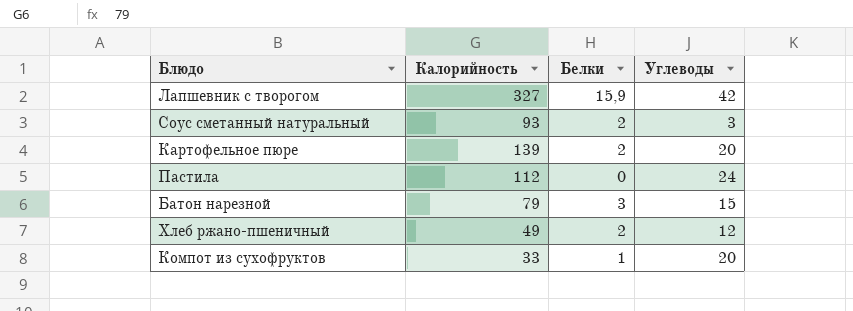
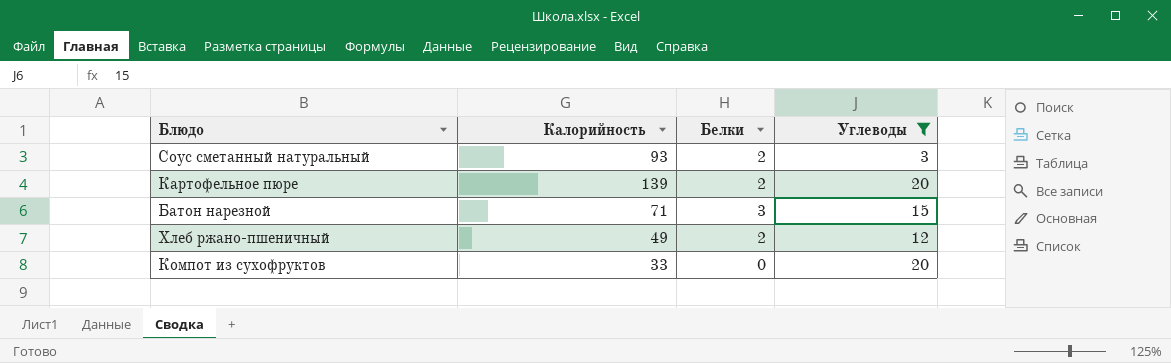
filter: none -> Углеводы <= 20
Батон нарезной | Калорийность: 79 -> 71
Компот из сухофруктов | Белки: 1 -> 0

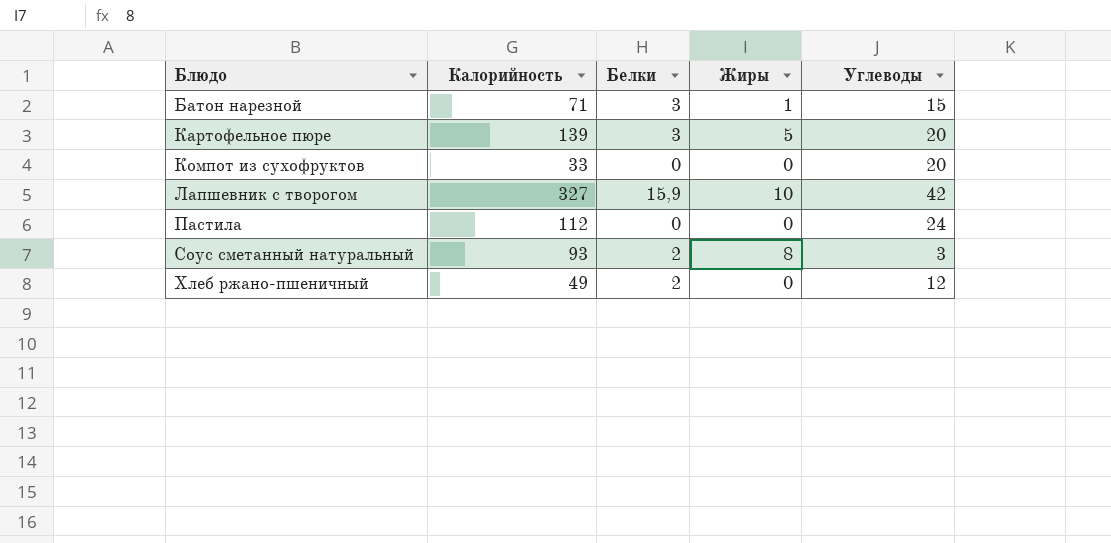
filter: Углеводы <= 20 -> none
row order: none -> Блюдо ascending
column Жиры | position: none -> 4
Картофельное пюре | Белки: 2 -> 3

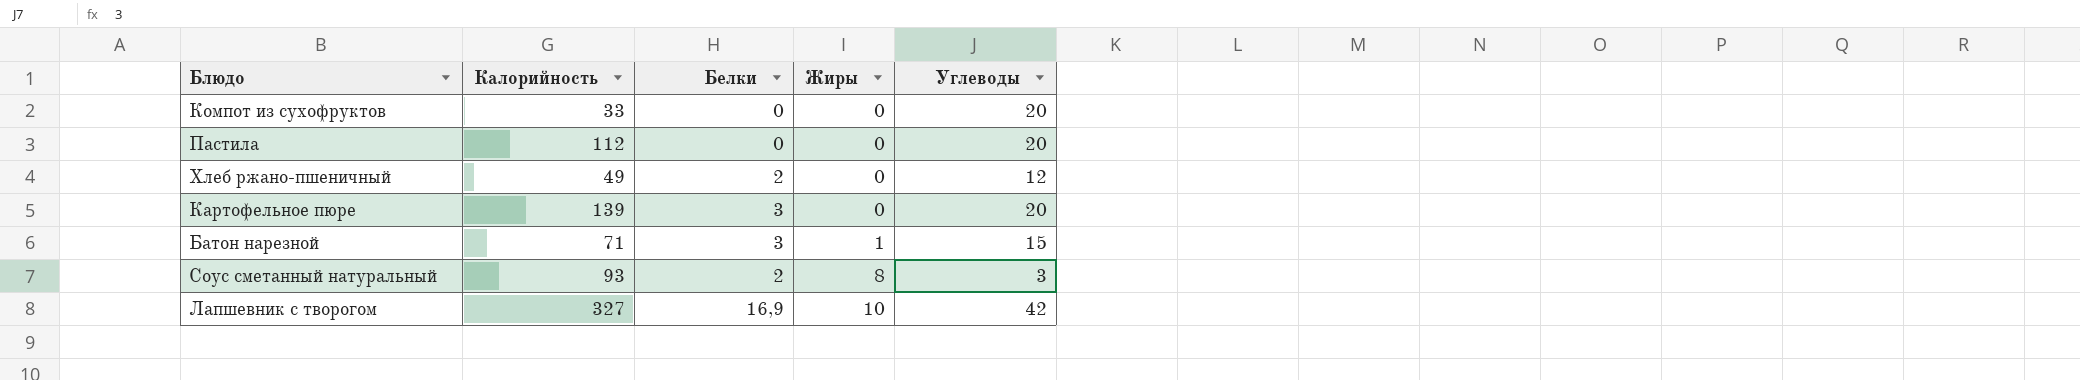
row order: Блюдо ascending -> Жиры ascending
Пастила | Углеводы: 24 -> 20
Картофельное пюре | Жиры: 5 -> 0
Лапшевник с творогом | Белки: 15,9 -> 16,9

